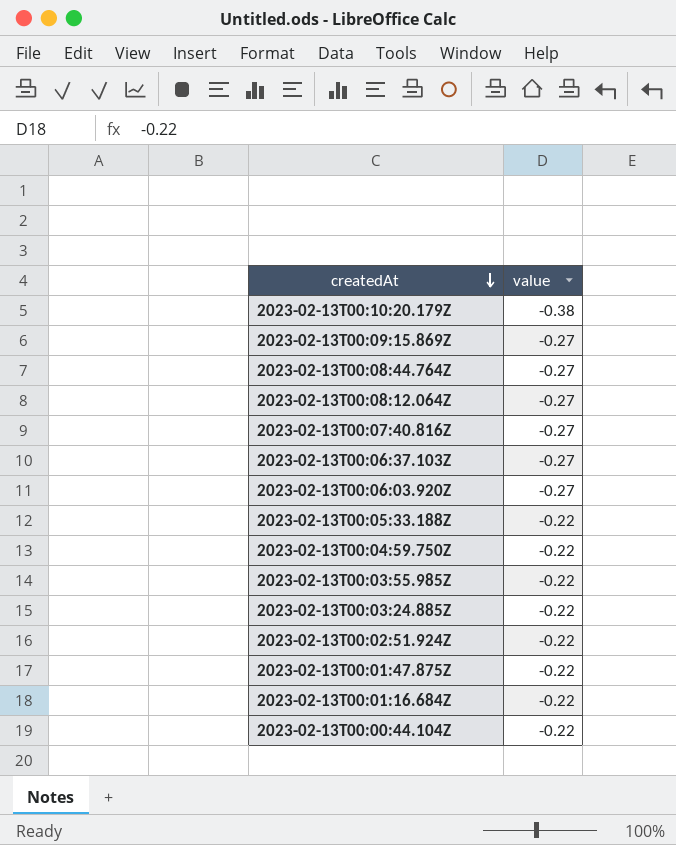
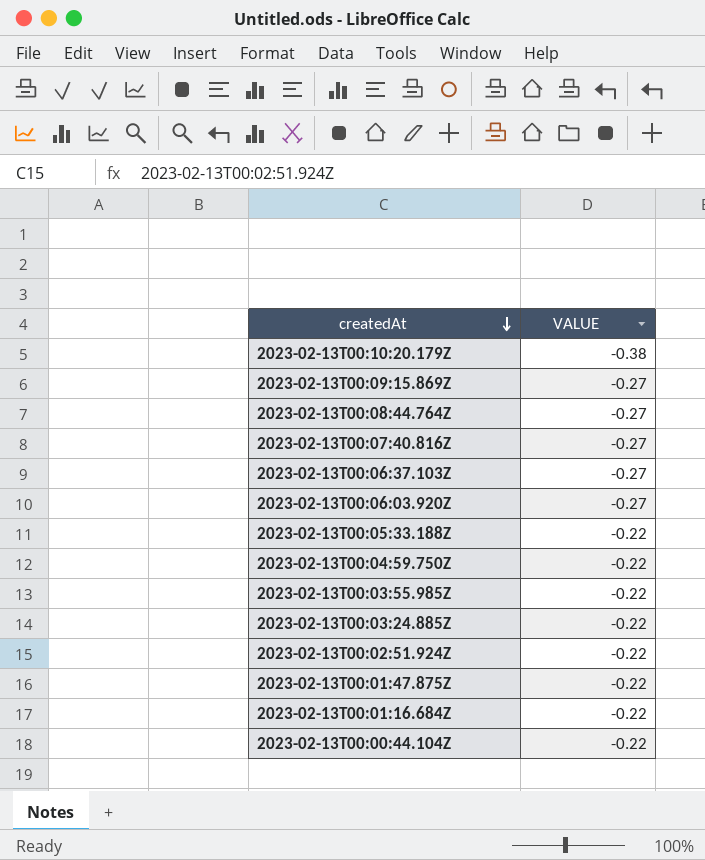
column name: value -> VALUE
row 2023-02-13T00:08:12.064Z: -0.27 -> none

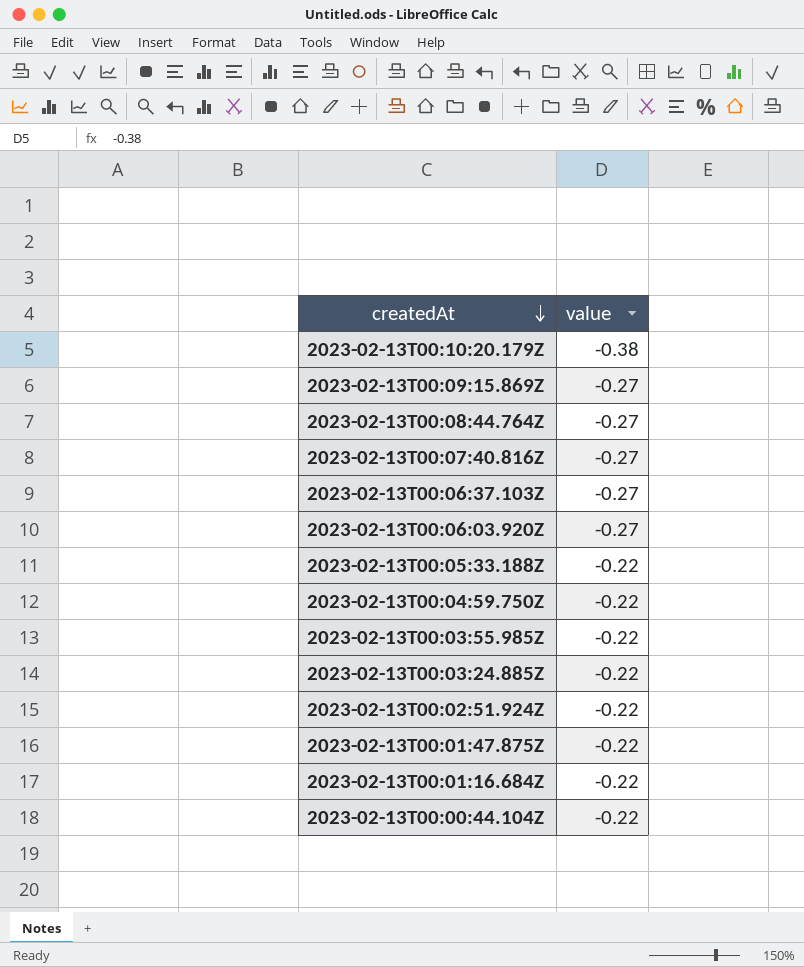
column name: VALUE -> value

